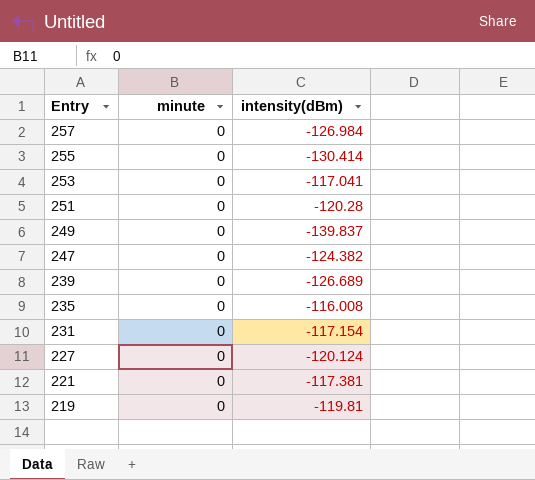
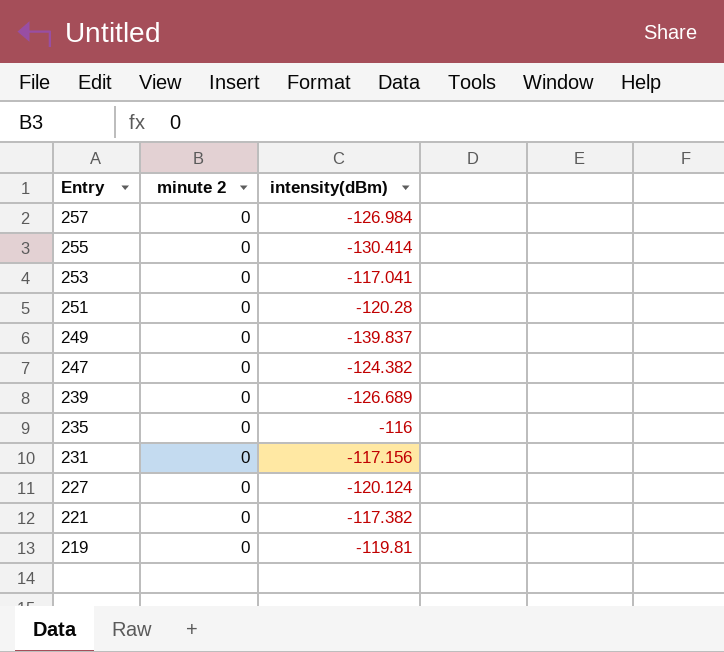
column name: minute -> minute 2
235 | intensity(dBm): -116.008 -> -116
231 | intensity(dBm): -117.154 -> -117.156
221 | intensity(dBm): -117.381 -> -117.382

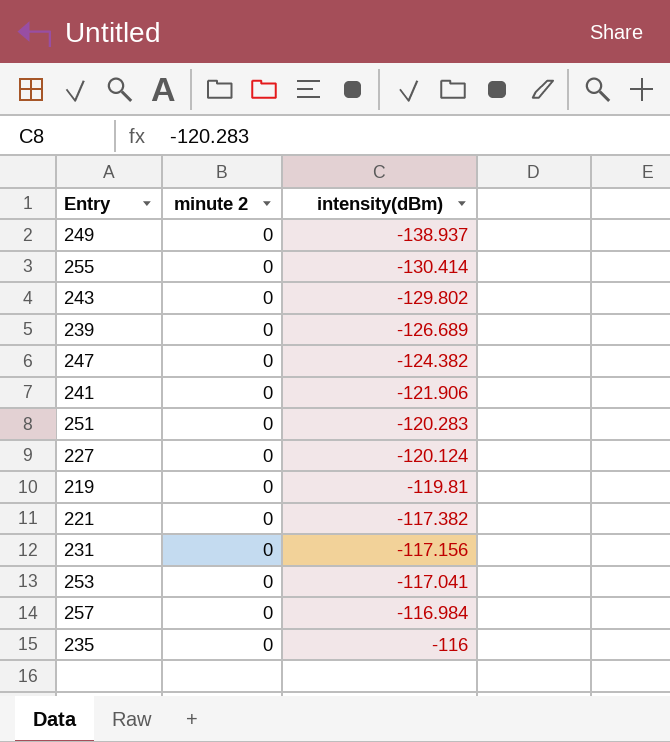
row order: Entry descending -> intensity(dBm) ascending
249 | intensity(dBm): -139.837 -> -138.937
row 243: none -> 0 | -129.802
row 241: none -> 0 | -121.906
251 | intensity(dBm): -120.28 -> -120.283
257 | intensity(dBm): -126.984 -> -116.984

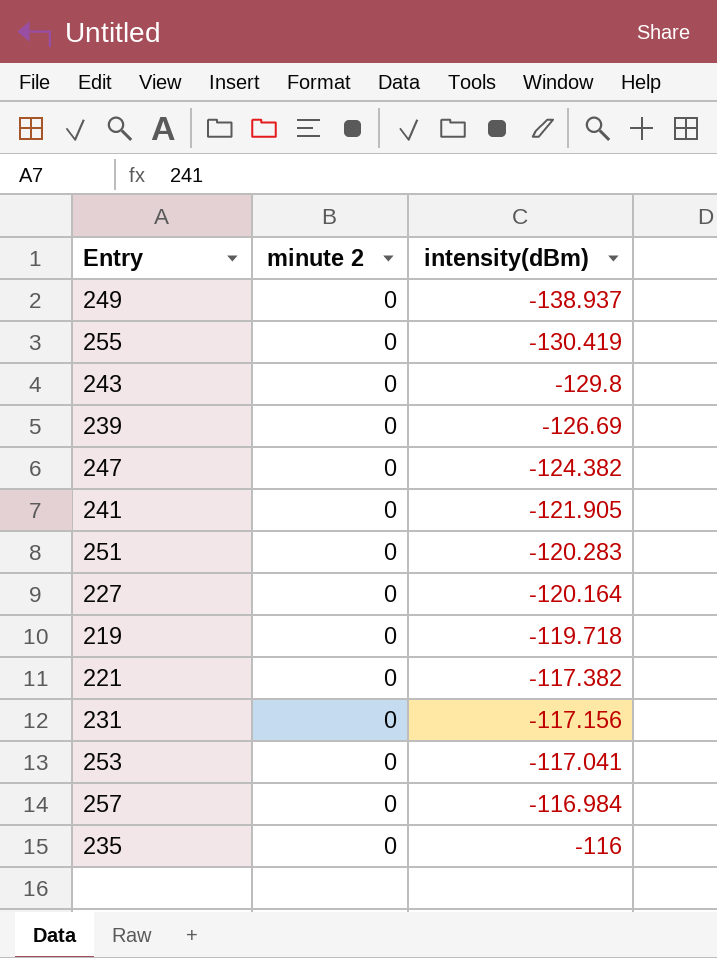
255 | intensity(dBm): -130.414 -> -130.419
243 | intensity(dBm): -129.802 -> -129.8
239 | intensity(dBm): -126.689 -> -126.69
241 | intensity(dBm): -121.906 -> -121.905
227 | intensity(dBm): -120.124 -> -120.164
219 | intensity(dBm): -119.81 -> -119.718

